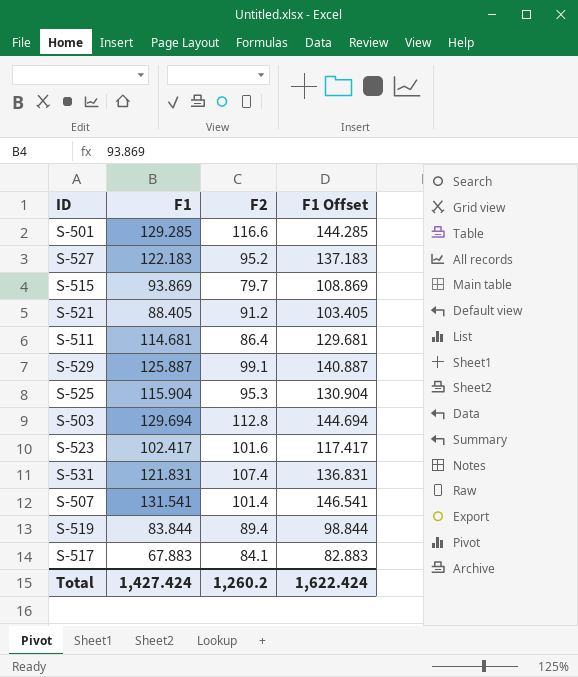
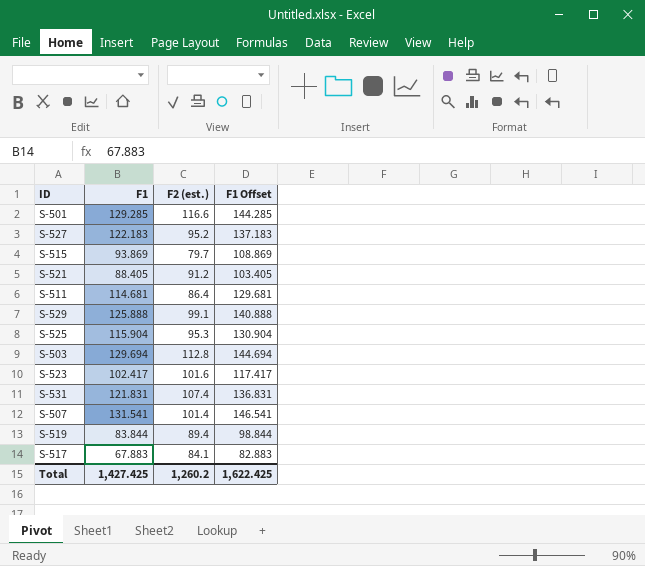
column name: F2 -> F2 (est.)
S-529 | F1: 125.887 -> 125.888
S-529 | F1 Offset: 140.887 -> 140.888
Total | F1: 1,427.424 -> 1,427.425
Total | F1 Offset: 1,622.424 -> 1,622.425

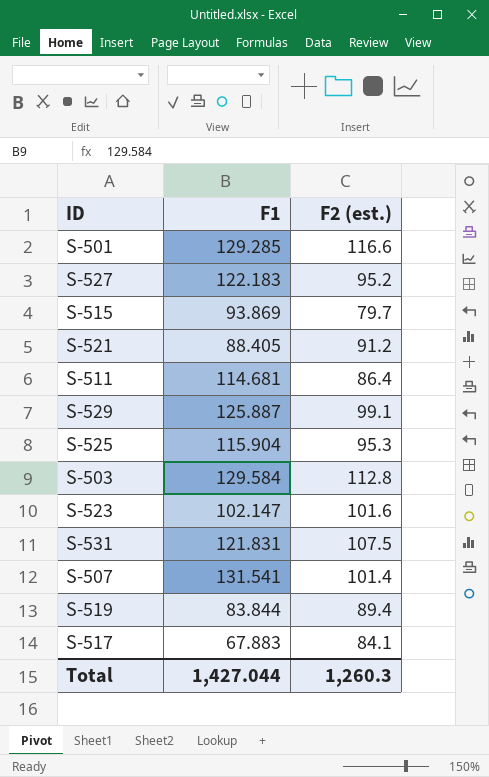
column F1 Offset | formula: [F1] + 15 -> none
S-529 | F1: 125.888 -> 125.887
S-503 | F1: 129.694 -> 129.584
S-523 | F1: 102.417 -> 102.147
S-531 | F2 (est.): 107.4 -> 107.5
Total | F1: 1,427.425 -> 1,427.044
Total | F2 (est.): 1,260.2 -> 1,260.3

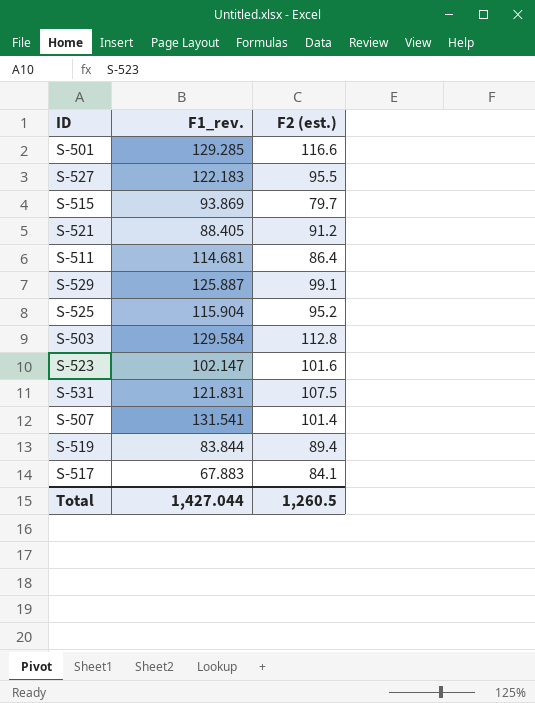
column name: F1 -> F1_rev.
S-527 | F2 (est.): 95.2 -> 95.5
S-525 | F2 (est.): 95.3 -> 95.2
Total | F2 (est.): 1,260.3 -> 1,260.5

